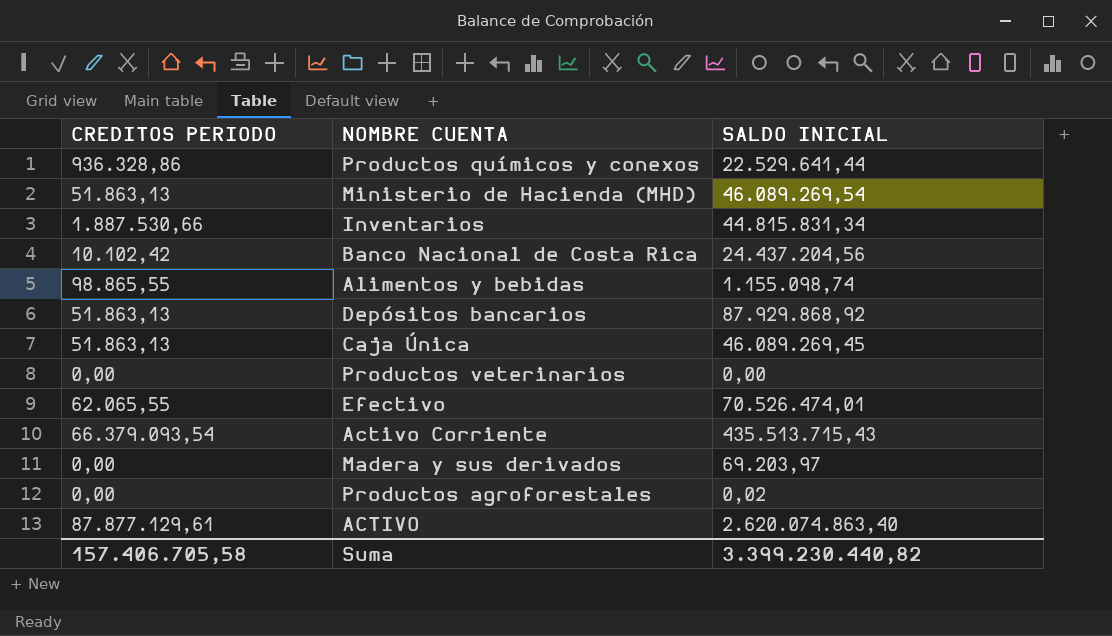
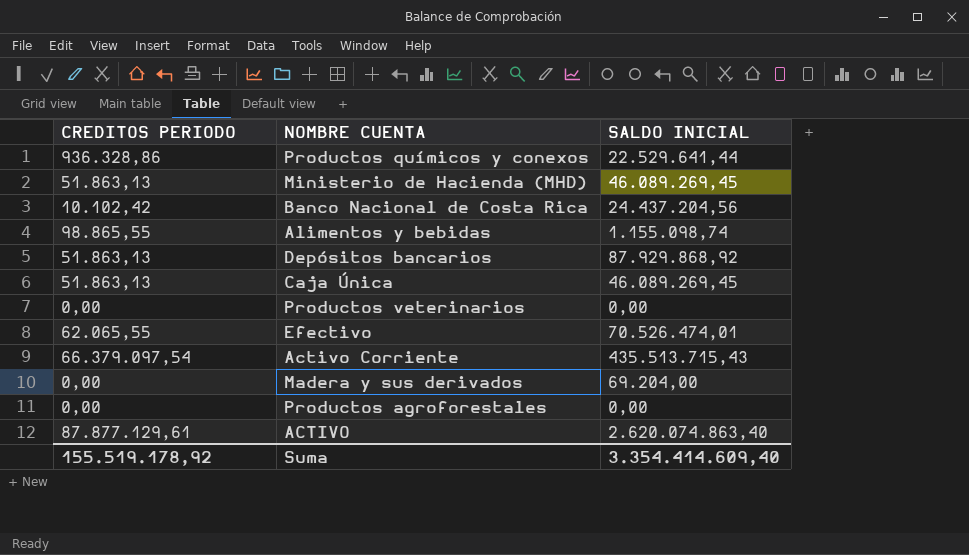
row Inventarios: 1.887.530,66 | 44.815.831,34 -> none
Ministerio de Hacienda (MHD) | SALDO INICIAL: 46.089.269,54 -> 46.089.269,45
Activo Corriente | CREDITOS PERIODO: 66.379.093,54 -> 66.379.097,54
Madera y sus derivados | SALDO INICIAL: 69.203,97 -> 69.204,00
Productos agroforestales | SALDO INICIAL: 0,02 -> 0,00
Suma | CREDITOS PERIODO: 157.406.705,58 -> 155.519.178,92
Suma | SALDO INICIAL: 3.399.230.440,82 -> 3.354.414.609,40

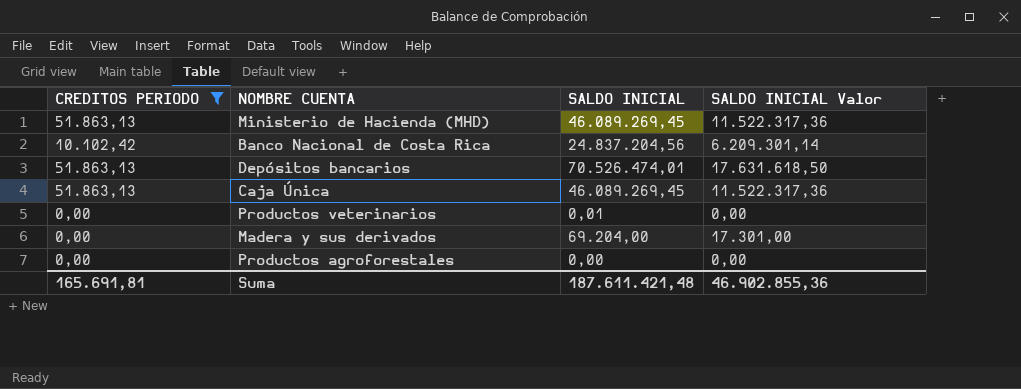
filter: none -> CREDITOS PERIODO <= 51.863,13
column SALDO INICIAL Valor | formula: none -> [SALDO INICIAL] * 0,25
Banco Nacional de Costa Rica | SALDO INICIAL: 24.437.204,56 -> 24.837.204,56
Depósitos bancarios | SALDO INICIAL: 87.929.868,92 -> 70.526.474,01
Productos veterinarios | SALDO INICIAL: 0,00 -> 0,01
Suma | CREDITOS PERIODO: 155.519.178,92 -> 165.691,81
Suma | SALDO INICIAL: 3.354.414.609,40 -> 187.611.421,48

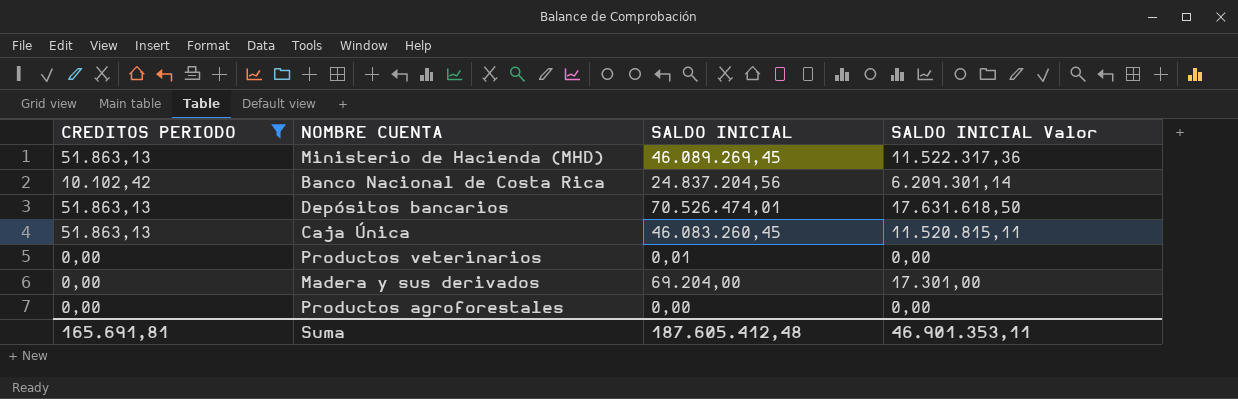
Caja Única | SALDO INICIAL: 46.089.269,45 -> 46.083.260,45
Caja Única | SALDO INICIAL Valor: 11.522.317,36 -> 11.520.815,11
Suma | SALDO INICIAL: 187.611.421,48 -> 187.605.412,48
Suma | SALDO INICIAL Valor: 46.902.855,36 -> 46.901.353,11

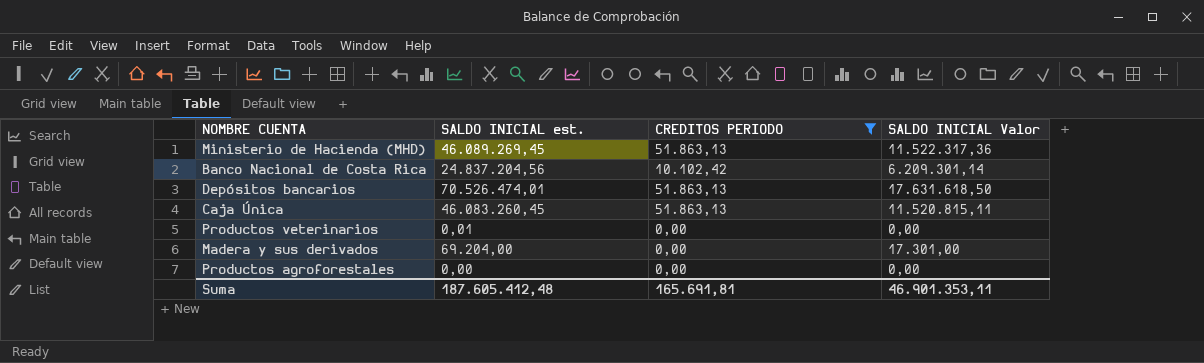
column name: SALDO INICIAL -> SALDO INICIAL est.
column CREDITOS PERIODO | position: 1 -> 3

